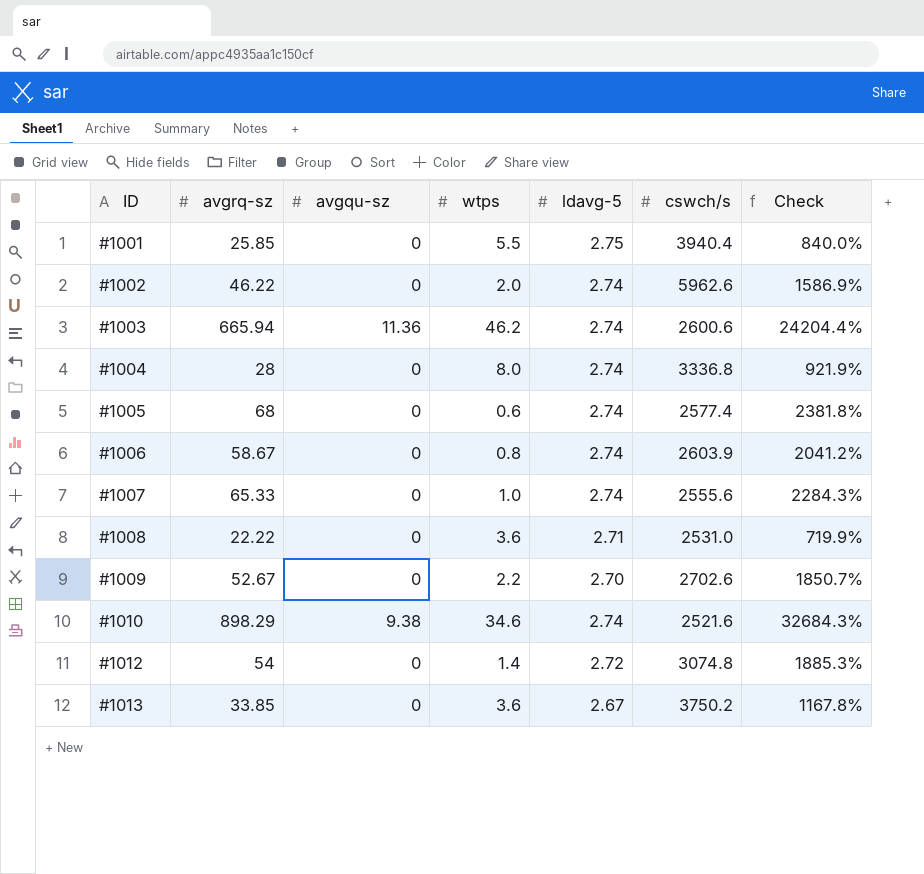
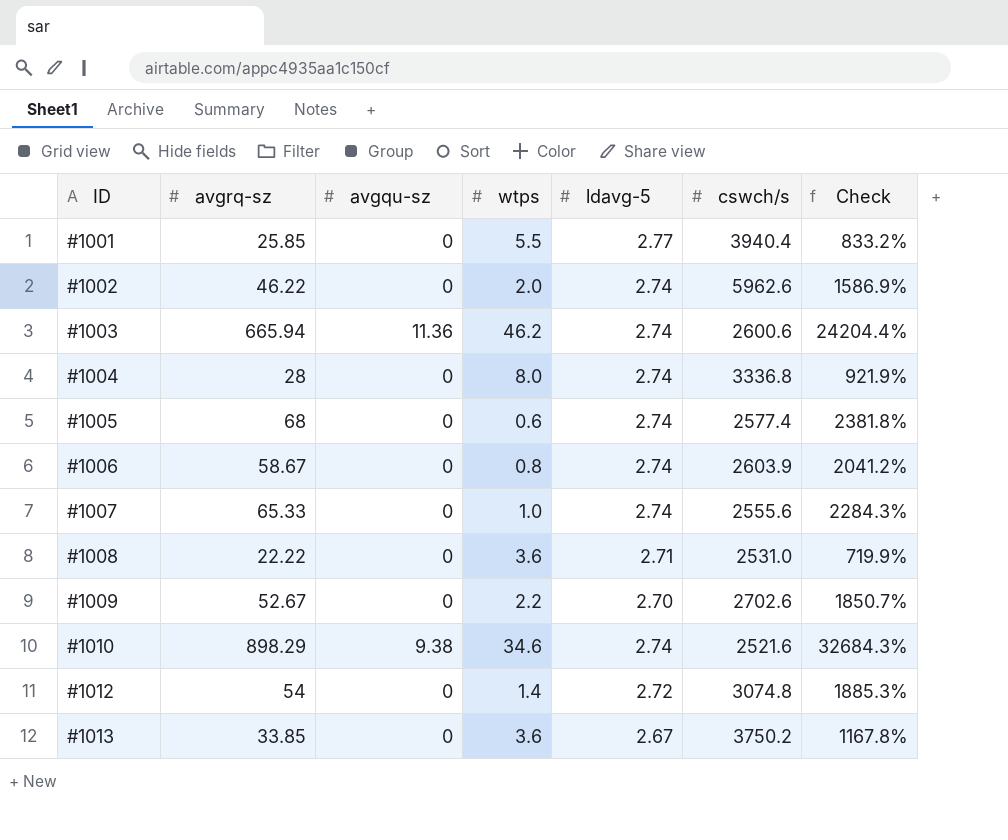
#1001 | ldavg-5: 2.75 -> 2.77
#1001 | Check: 840.0% -> 833.2%

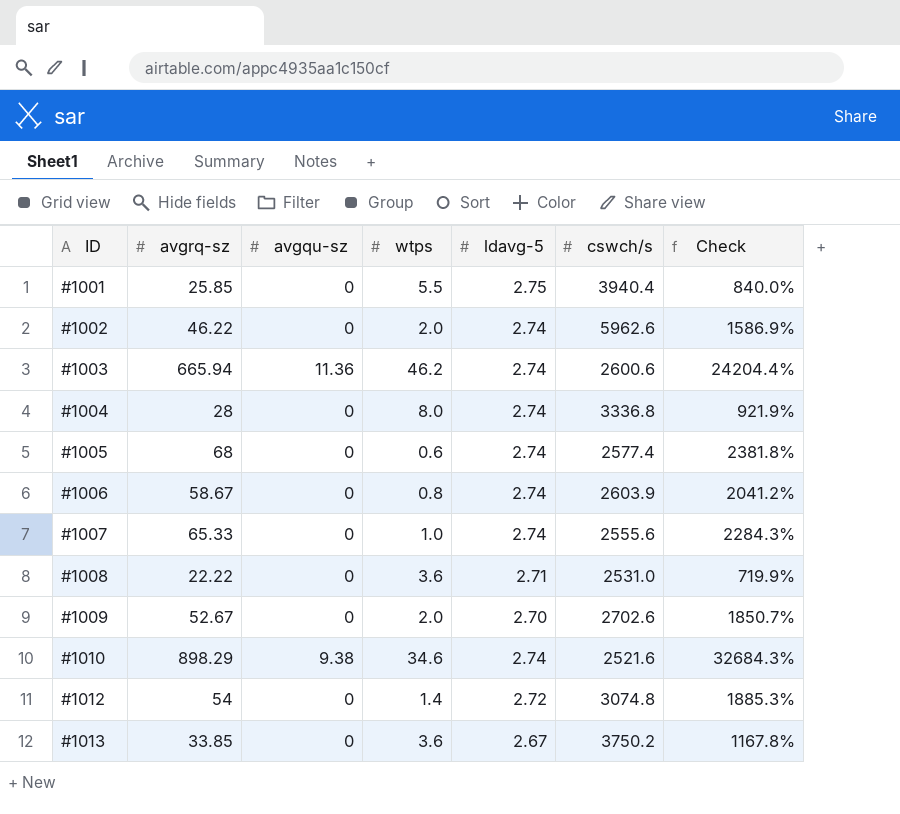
#1001 | ldavg-5: 2.77 -> 2.75
#1001 | Check: 833.2% -> 840.0%
#1009 | wtps: 2.2 -> 2.0

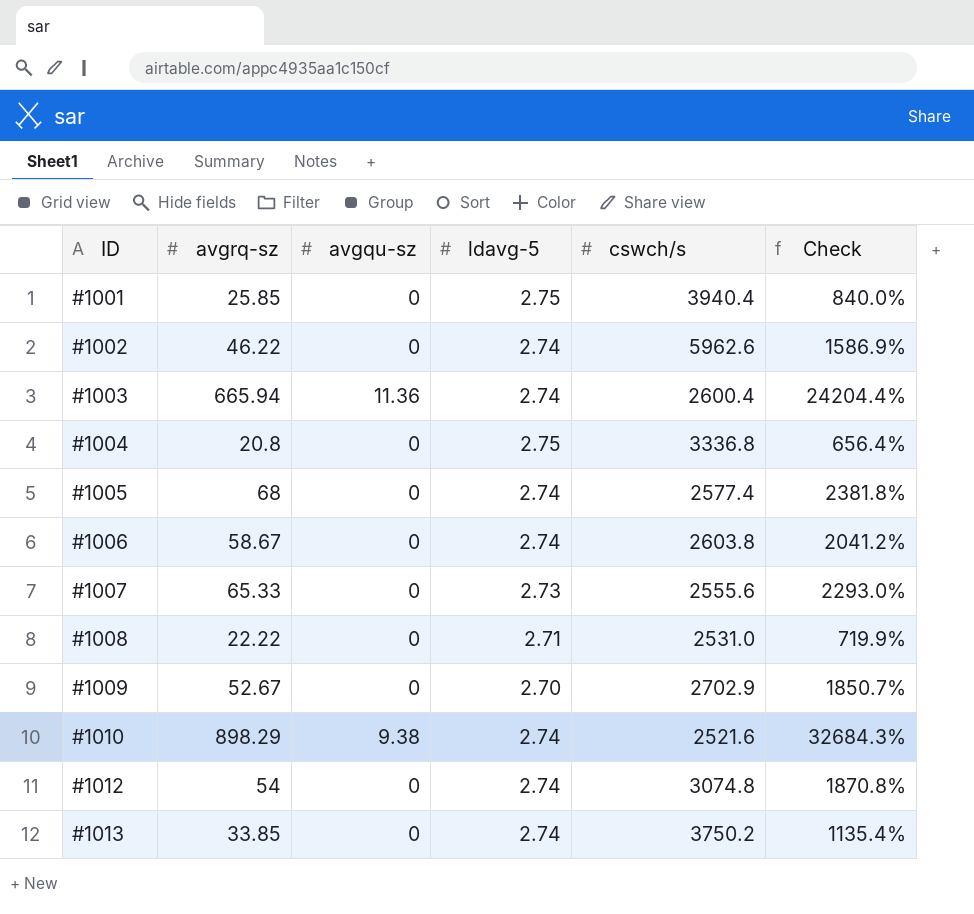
column wtps | position: 4 -> none
#1003 | cswch/s: 2600.6 -> 2600.4
#1004 | avgrq-sz: 28 -> 20.8
#1004 | ldavg-5: 2.74 -> 2.75
#1004 | Check: 921.9% -> 656.4%
#1006 | cswch/s: 2603.9 -> 2603.8
#1007 | ldavg-5: 2.74 -> 2.73
#1007 | Check: 2284.3% -> 2293.0%
#1009 | cswch/s: 2702.6 -> 2702.9
#1012 | ldavg-5: 2.72 -> 2.74
#1012 | Check: 1885.3% -> 1870.8%
#1013 | ldavg-5: 2.67 -> 2.74
#1013 | Check: 1167.8% -> 1135.4%

